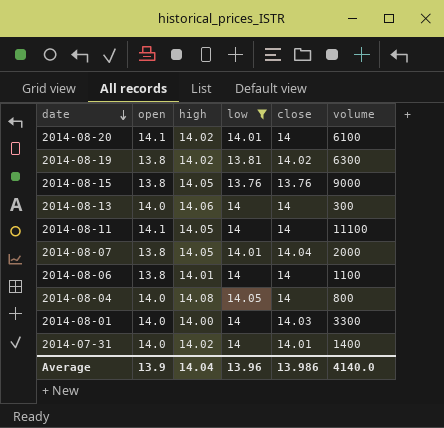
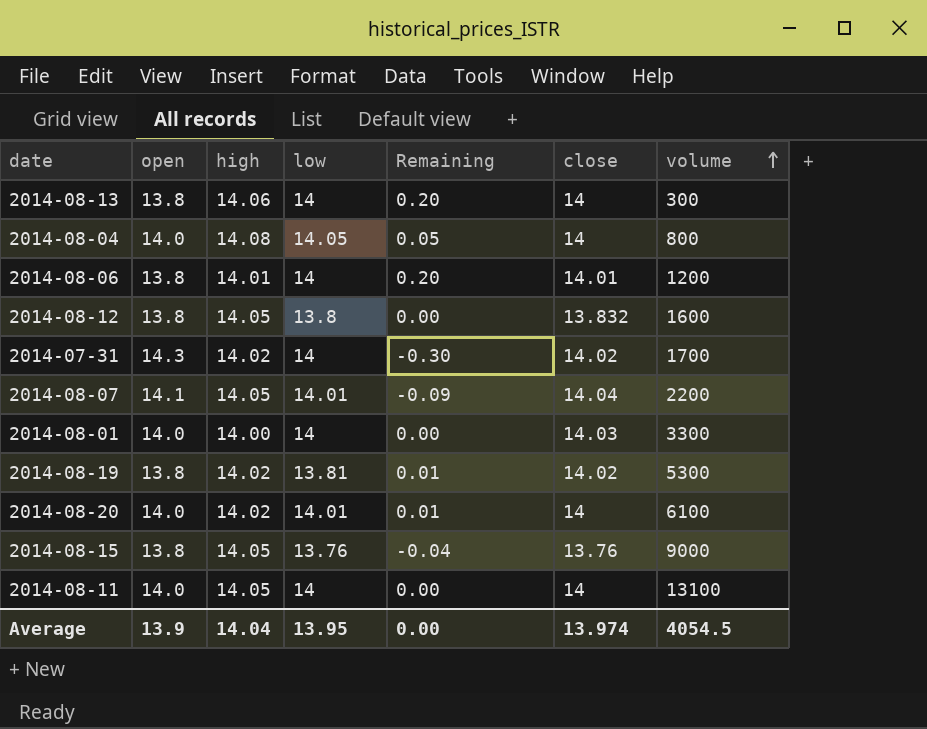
filter: low != 13.8 -> none
row order: date descending -> volume ascending
column Remaining | formula: none -> [low] - [open]
2014-08-13 | open: 14.0 -> 13.8
2014-08-06 | close: 14 -> 14.01
2014-08-06 | volume: 1100 -> 1200
2014-07-31 | open: 14.0 -> 14.3
2014-07-31 | close: 14.01 -> 14.02
2014-07-31 | volume: 1400 -> 1700
2014-08-07 | open: 13.8 -> 14.1
2014-08-07 | volume: 2000 -> 2200
2014-08-19 | volume: 6300 -> 5300
2014-08-20 | open: 14.1 -> 14.0
2014-08-11 | open: 14.1 -> 14.0
2014-08-11 | volume: 11100 -> 13100
Average | low: 13.96 -> 13.95
Average | close: 13.986 -> 13.974
Average | volume: 4140.0 -> 4054.5

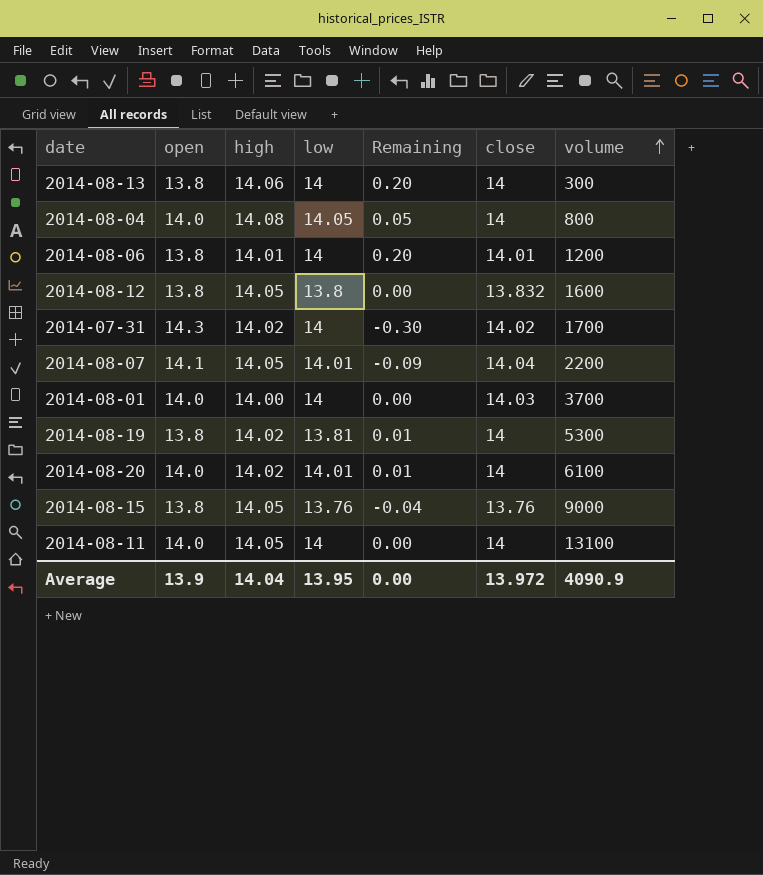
2014-08-01 | volume: 3300 -> 3700
2014-08-19 | close: 14.02 -> 14
Average | close: 13.974 -> 13.972
Average | volume: 4054.5 -> 4090.9

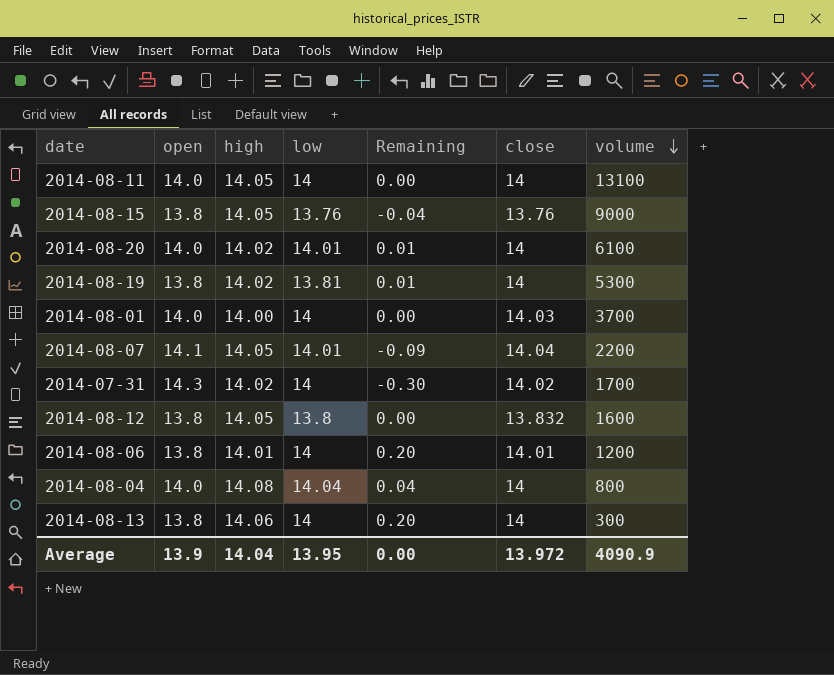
row order: volume ascending -> volume descending
2014-08-04 | low: 14.05 -> 14.04
2014-08-04 | Remaining: 0.05 -> 0.04

